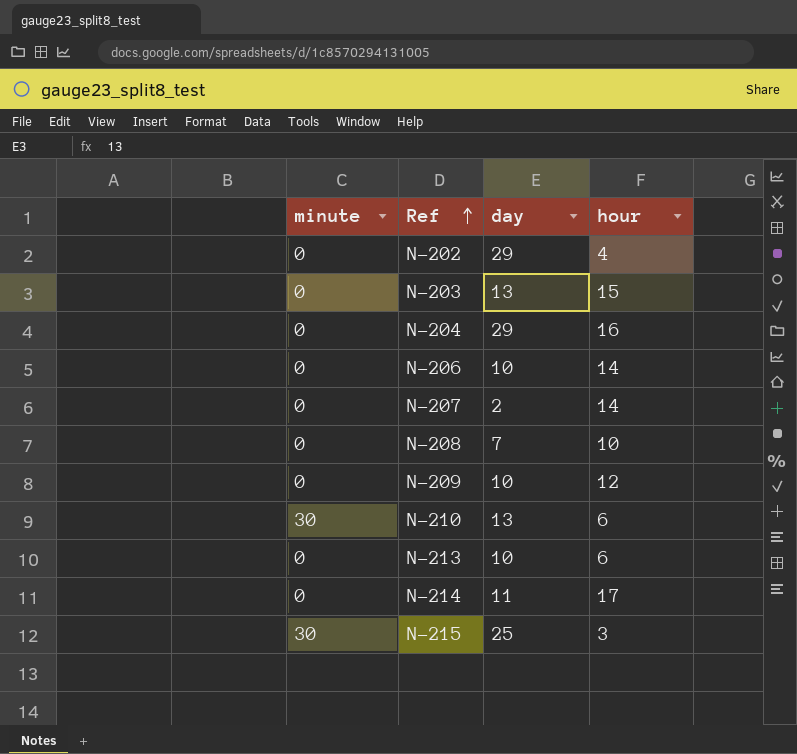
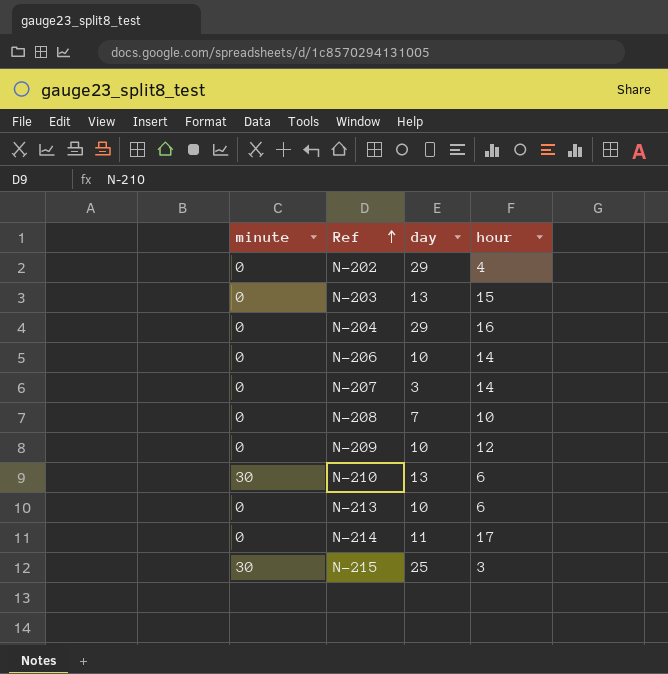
N-207 | day: 2 -> 3

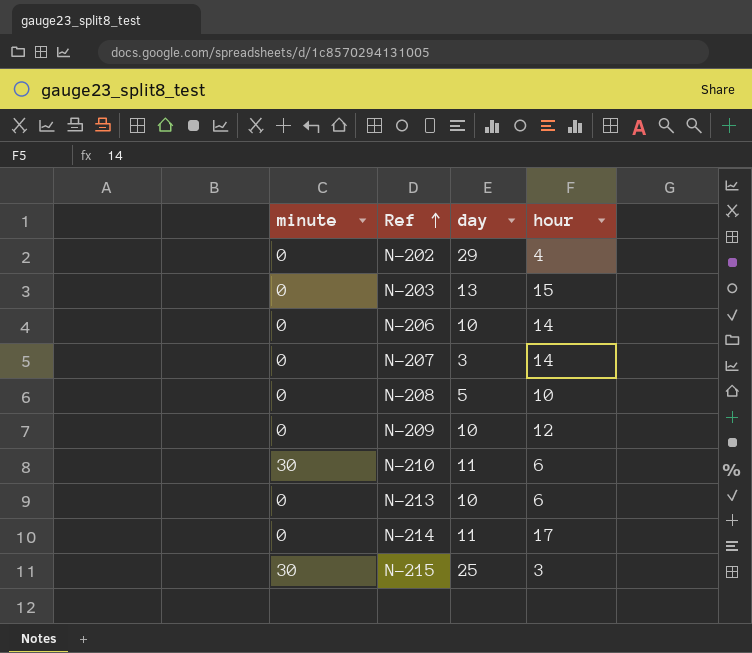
row N-204: 0 | 29 | 16 -> none
N-208 | day: 7 -> 5
N-210 | day: 13 -> 11

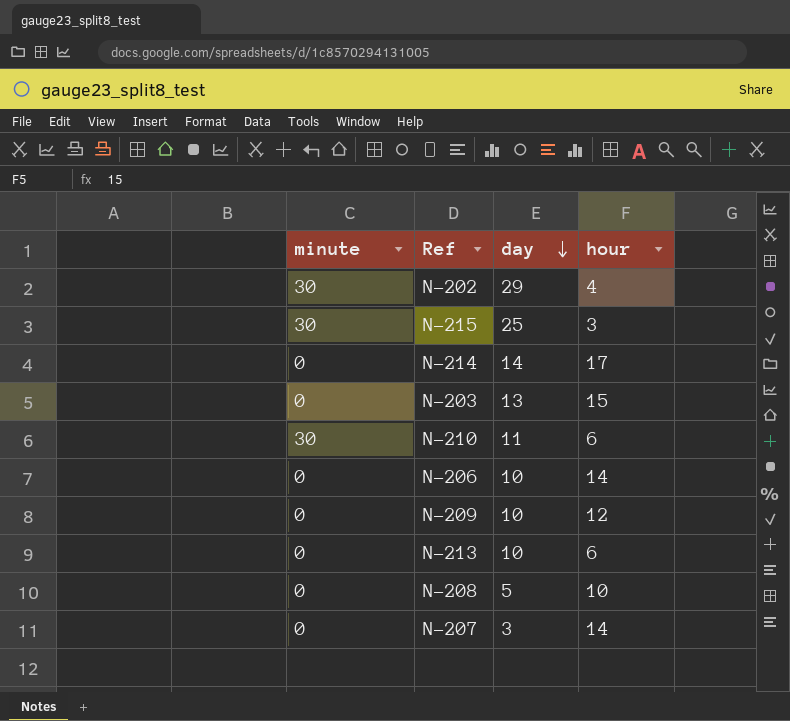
row order: Ref ascending -> day descending
N-202 | minute: 0 -> 30
N-214 | day: 11 -> 14

